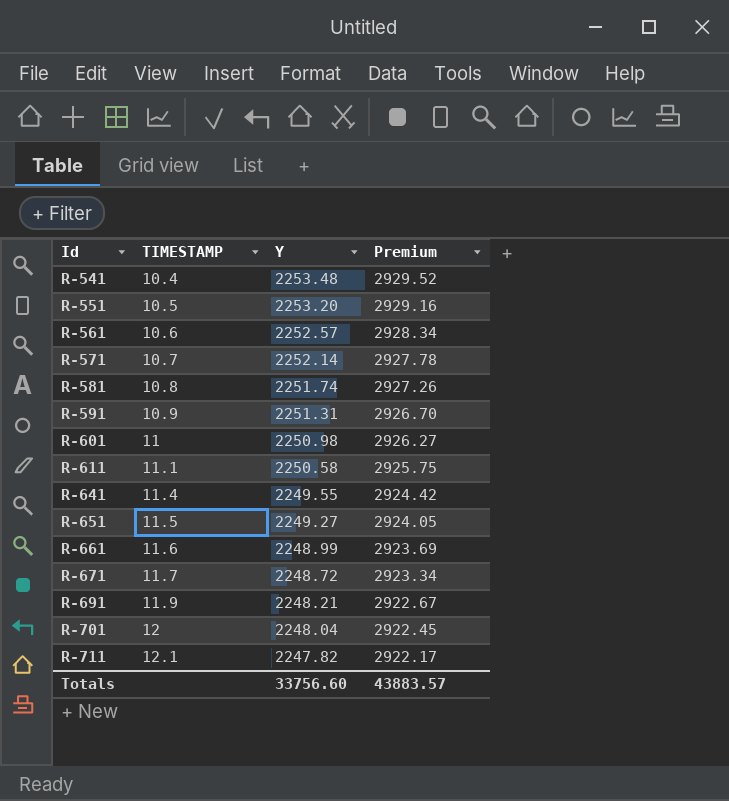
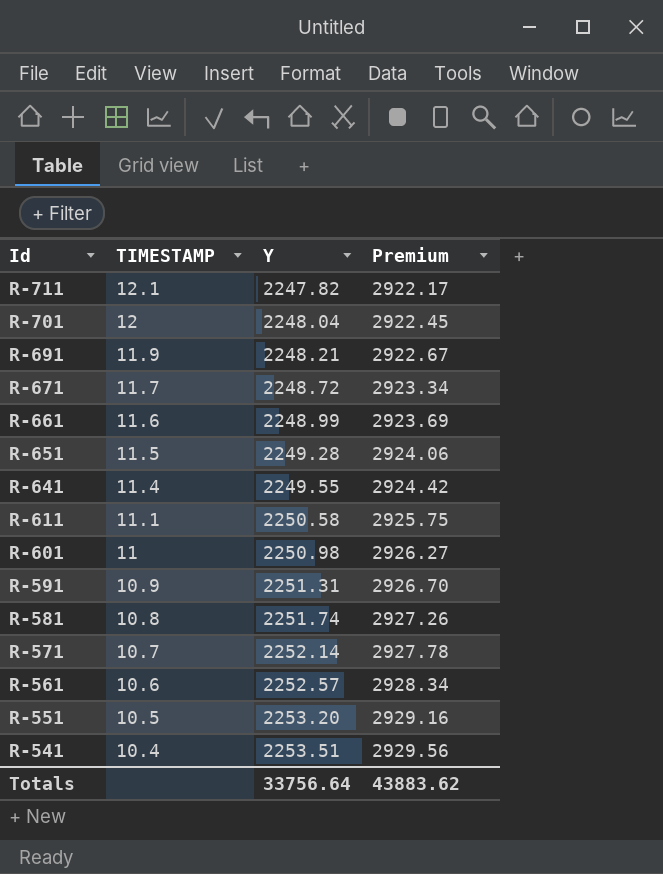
row order: Id ascending -> Id descending
R-651 | Y: 2249.27 -> 2249.28
R-651 | Premium: 2924.05 -> 2924.06
R-541 | Y: 2253.48 -> 2253.51
R-541 | Premium: 2929.52 -> 2929.56
Totals | Y: 33756.60 -> 33756.64
Totals | Premium: 43883.57 -> 43883.62

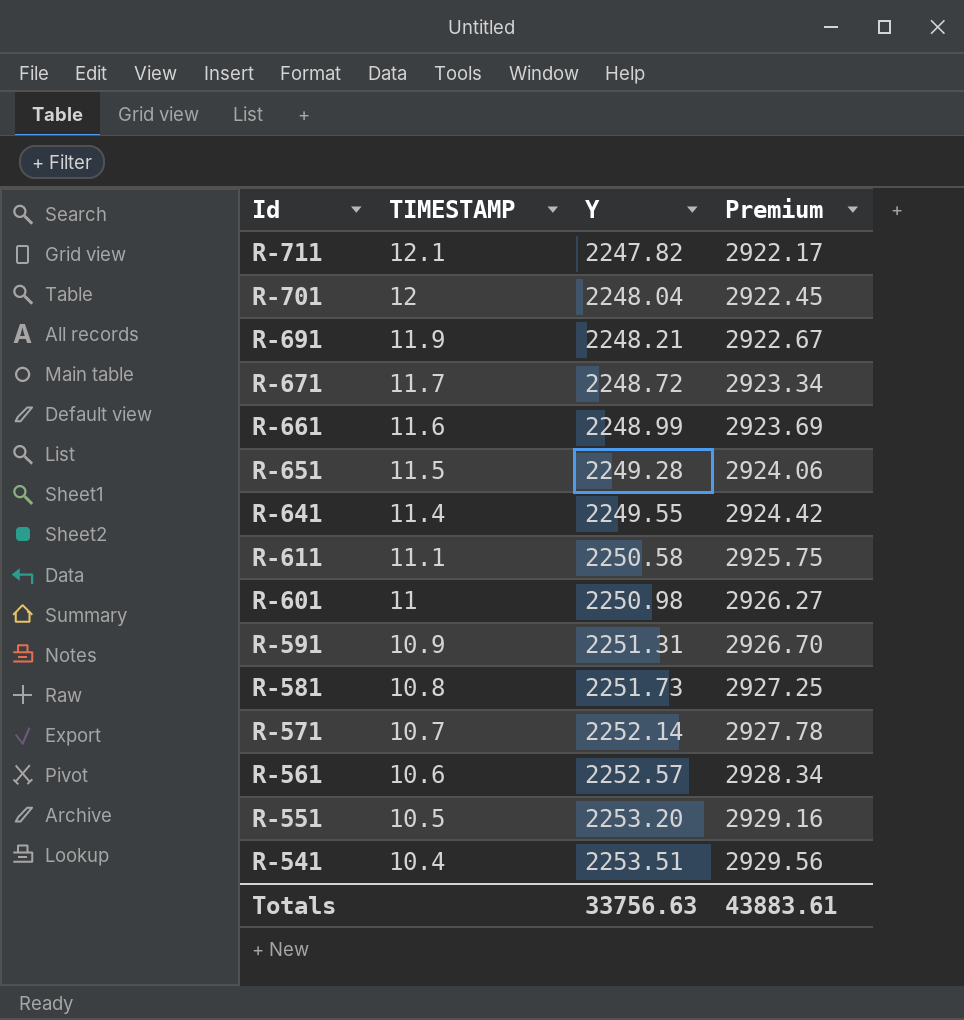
R-581 | Y: 2251.74 -> 2251.73
R-581 | Premium: 2927.26 -> 2927.25
Totals | Y: 33756.64 -> 33756.63
Totals | Premium: 43883.62 -> 43883.61

